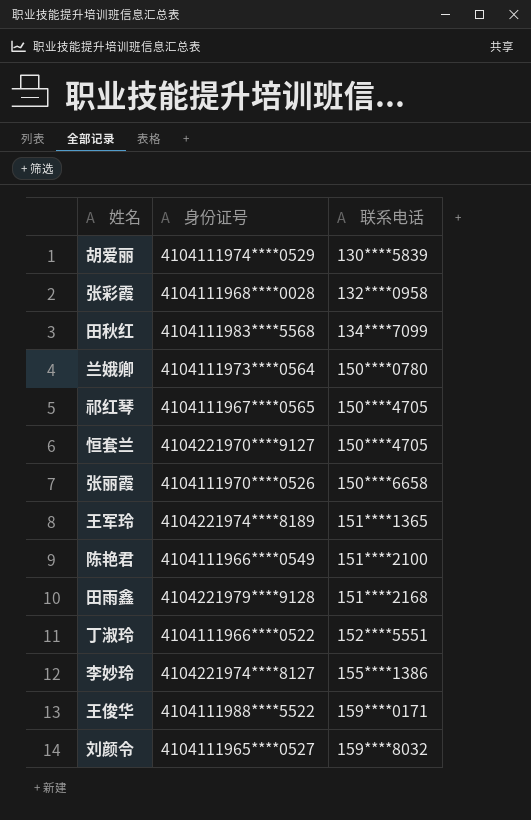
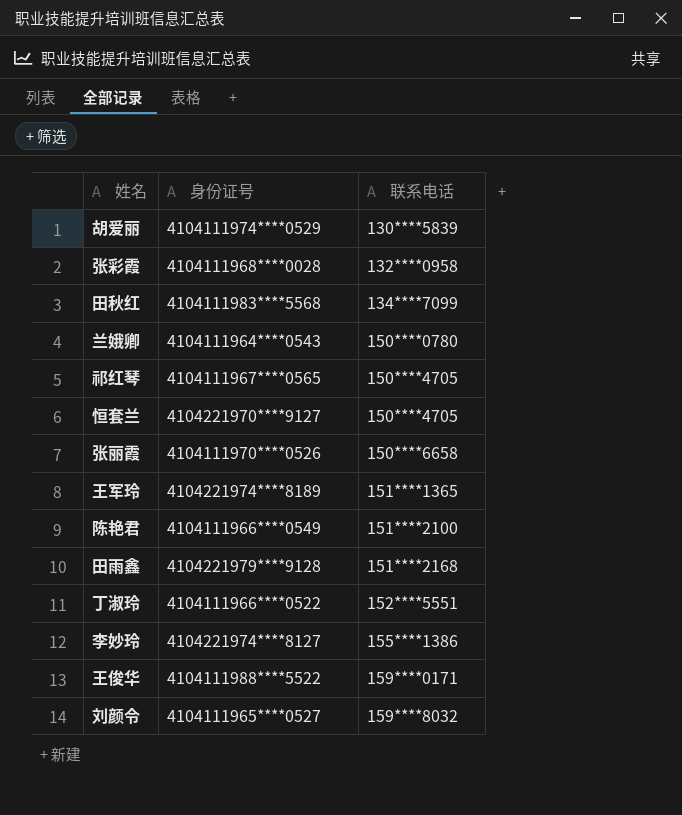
兰娥卿 | 身份证号: 4104111973****0564 -> 4104111964****0543

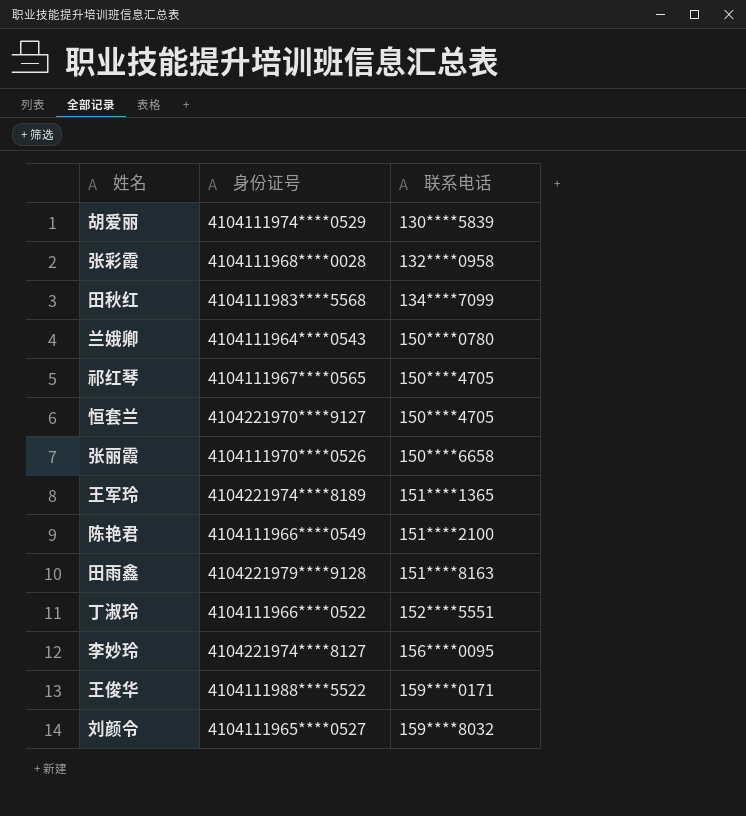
田雨鑫 | 联系电话: 151****2168 -> 151****8163
李妙玲 | 联系电话: 155****1386 -> 156****0095

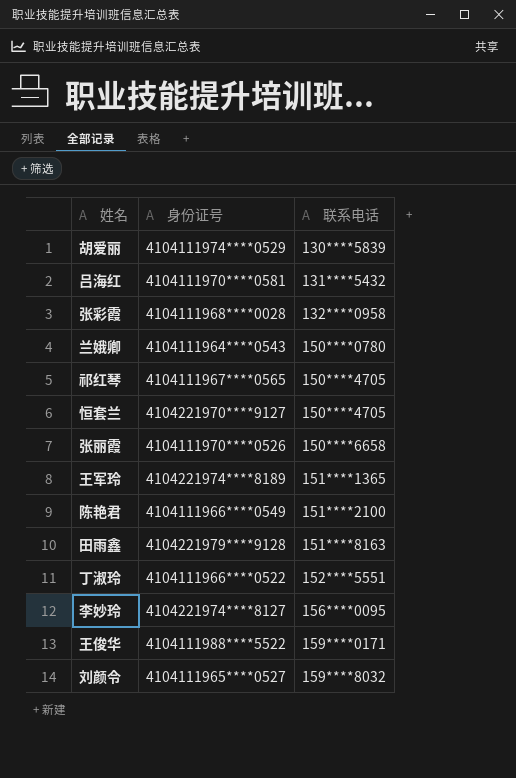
row 田秋红: 4104111983****5568 | 134****7099 -> none
row 吕海红: none -> 4104111970****0581 | 131****5432

